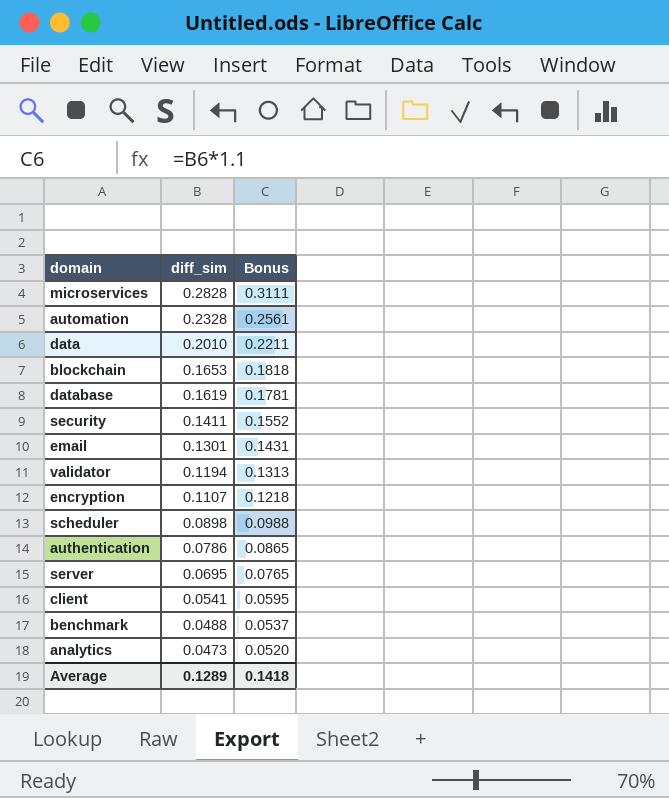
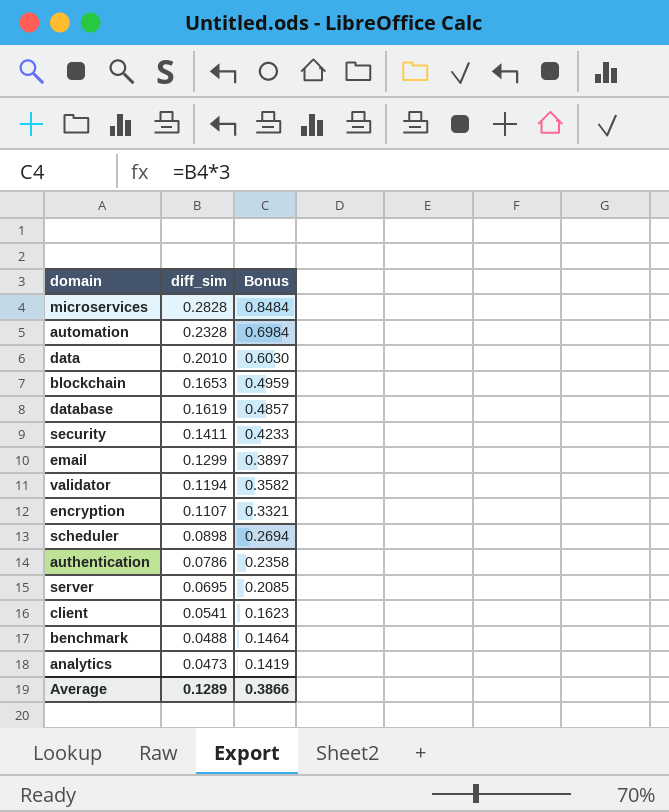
column Bonus | formula: [diff_sim] * 1.1 -> [diff_sim] * 3
email | diff_sim: 0.1301 -> 0.1299
Average | Bonus: 0.1418 -> 0.3866

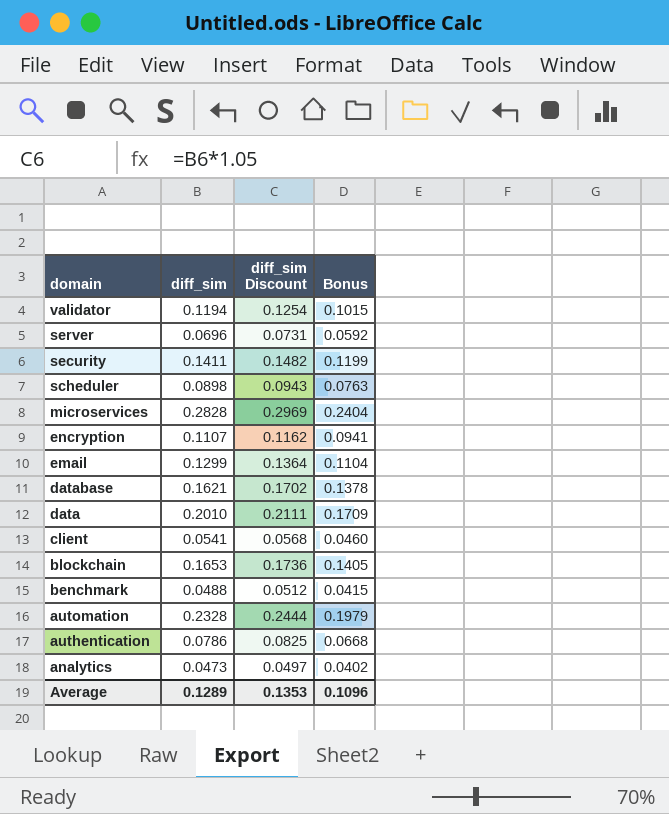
row order: diff_sim descending -> domain descending
column diff_sim Discount | formula: none -> [diff_sim] * 1.05
column Bonus | formula: [diff_sim] * 3 -> [diff_sim] * 0.85
server | diff_sim: 0.0695 -> 0.0696
database | diff_sim: 0.1619 -> 0.1621
Average | Bonus: 0.3866 -> 0.1096

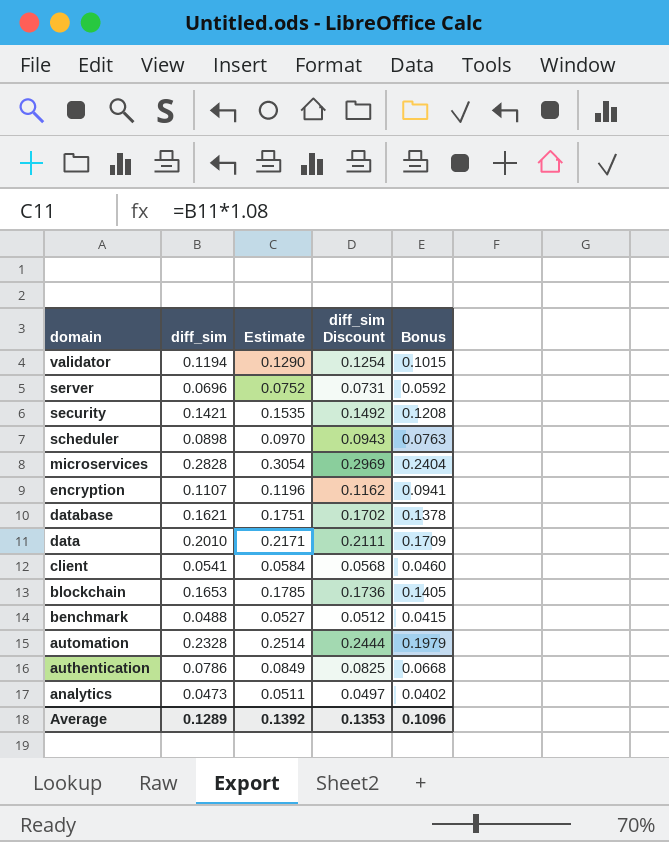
column Estimate | formula: none -> [diff_sim] * 1.08
row email: 0.1299 | 0.1364 | 0.1104 -> none
security | diff_sim: 0.1411 -> 0.1421
security | diff_sim Discount: 0.1482 -> 0.1492
security | Bonus: 0.1199 -> 0.1208

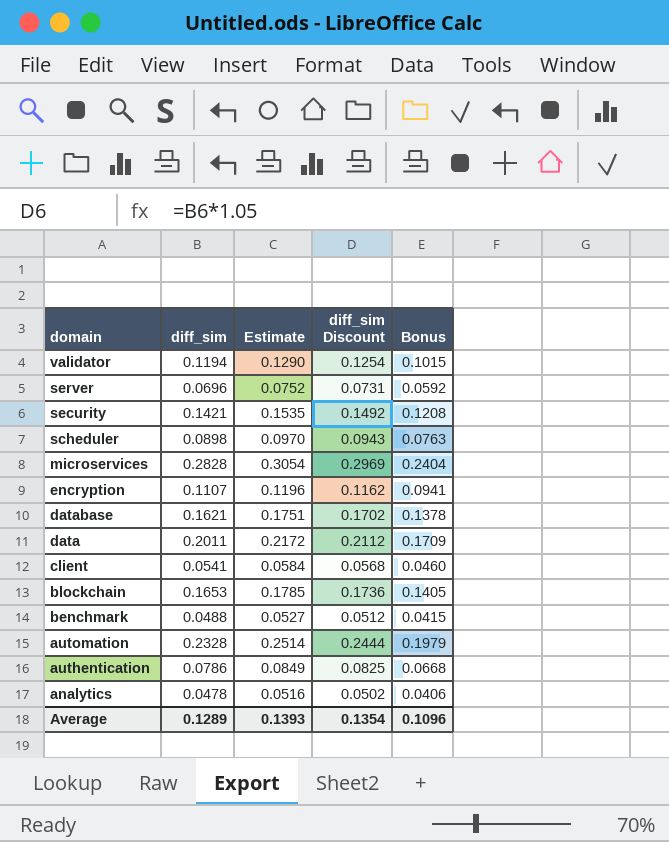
data | diff_sim: 0.2010 -> 0.2011
data | Estimate: 0.2171 -> 0.2172
data | diff_sim Discount: 0.2111 -> 0.2112
analytics | diff_sim: 0.0473 -> 0.0478
analytics | Estimate: 0.0511 -> 0.0516
analytics | diff_sim Discount: 0.0497 -> 0.0502
analytics | Bonus: 0.0402 -> 0.0406
Average | Estimate: 0.1392 -> 0.1393
Average | diff_sim Discount: 0.1353 -> 0.1354

